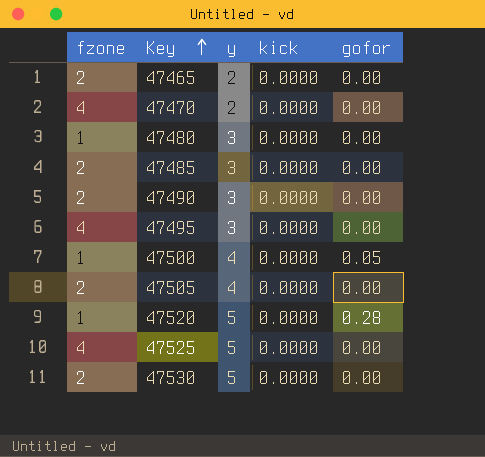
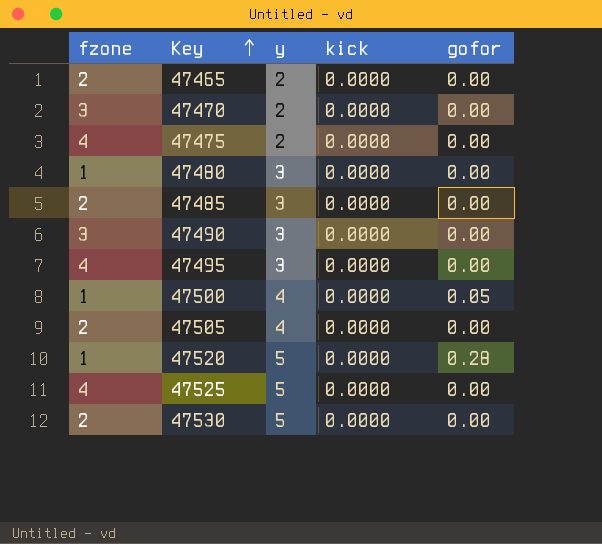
47470 | fzone: 4 -> 3
row 47475: none -> 4 | 2 | 0.0000 | 0.00
47490 | fzone: 2 -> 3

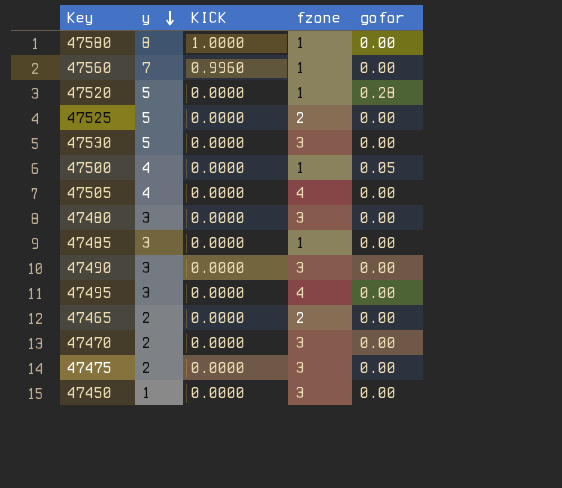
row order: Key ascending -> y descending
column name: kick -> KICK
column fzone | position: 1 -> 4
row 47580: none -> 8 | 1.0000 | 1 | 0.00
row 47560: none -> 7 | 0.9960 | 1 | 0.00
47525 | fzone: 4 -> 2
47530 | fzone: 2 -> 3
47505 | fzone: 2 -> 4
47480 | fzone: 1 -> 3
47485 | fzone: 2 -> 1
47475 | fzone: 4 -> 3
row 47450: none -> 1 | 0.0000 | 3 | 0.00

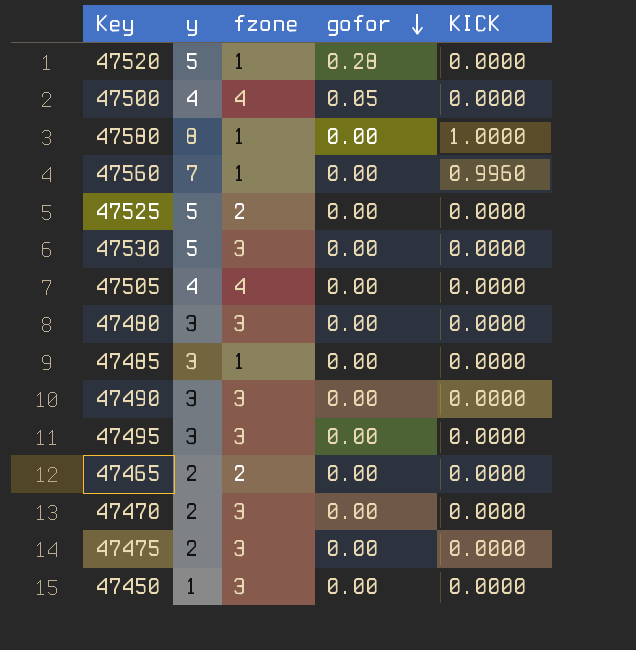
row order: y descending -> gofor descending
column KICK | position: 3 -> 5
47500 | fzone: 1 -> 4
47495 | fzone: 4 -> 3

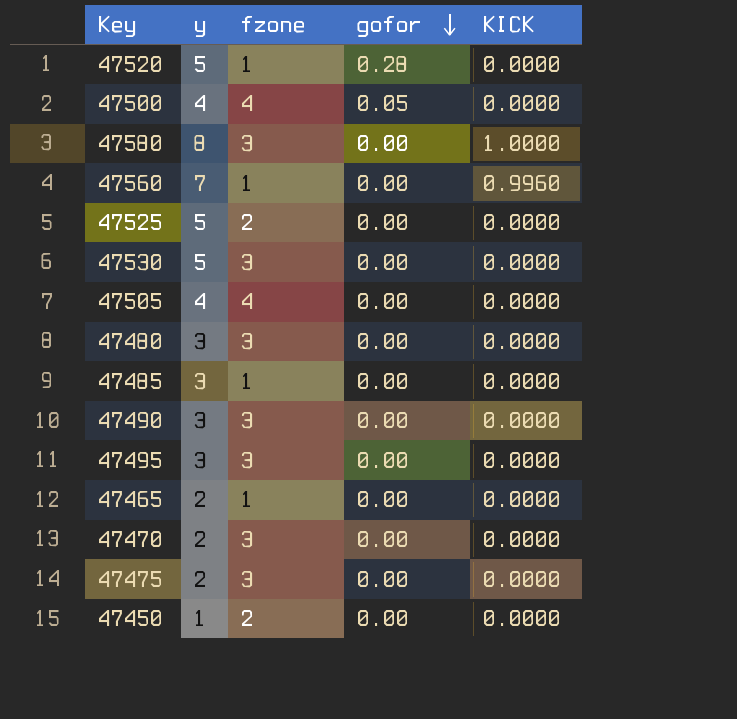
47580 | fzone: 1 -> 3
47465 | fzone: 2 -> 1
47450 | fzone: 3 -> 2

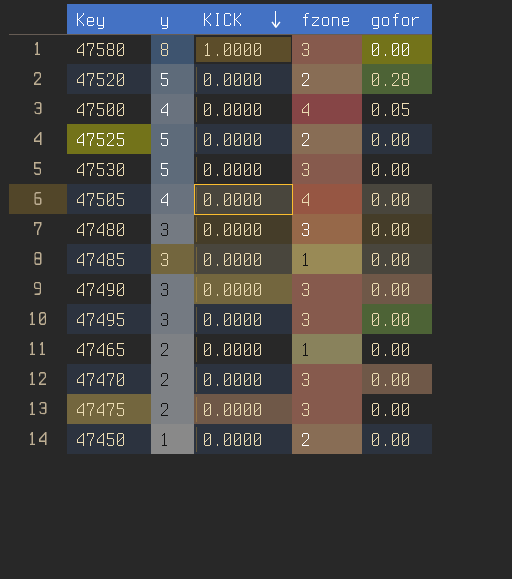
row order: gofor descending -> KICK descending
column KICK | position: 5 -> 3
row 47560: 7 | 1 | 0.00 | 0.9960 -> none
47520 | fzone: 1 -> 2

